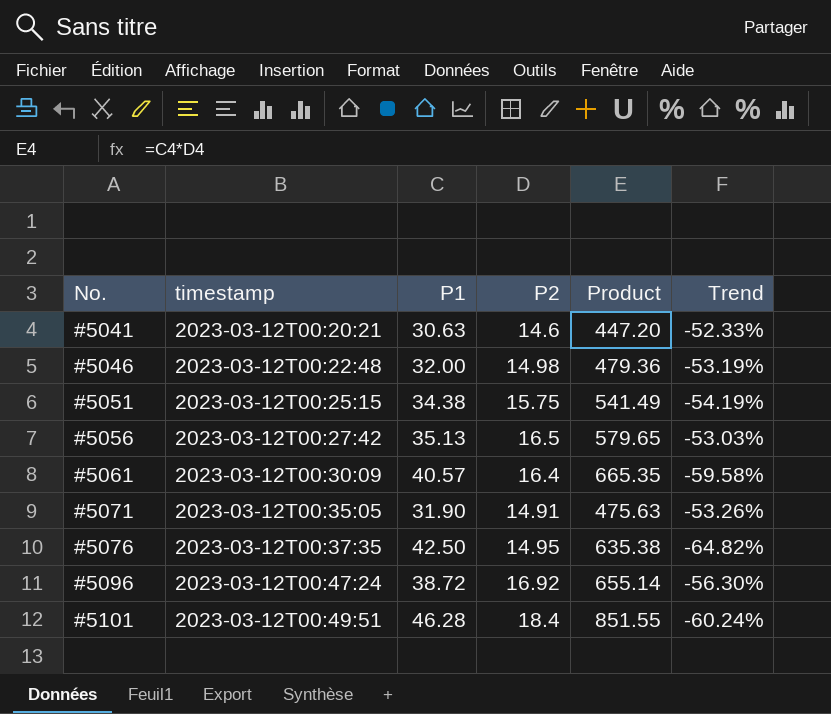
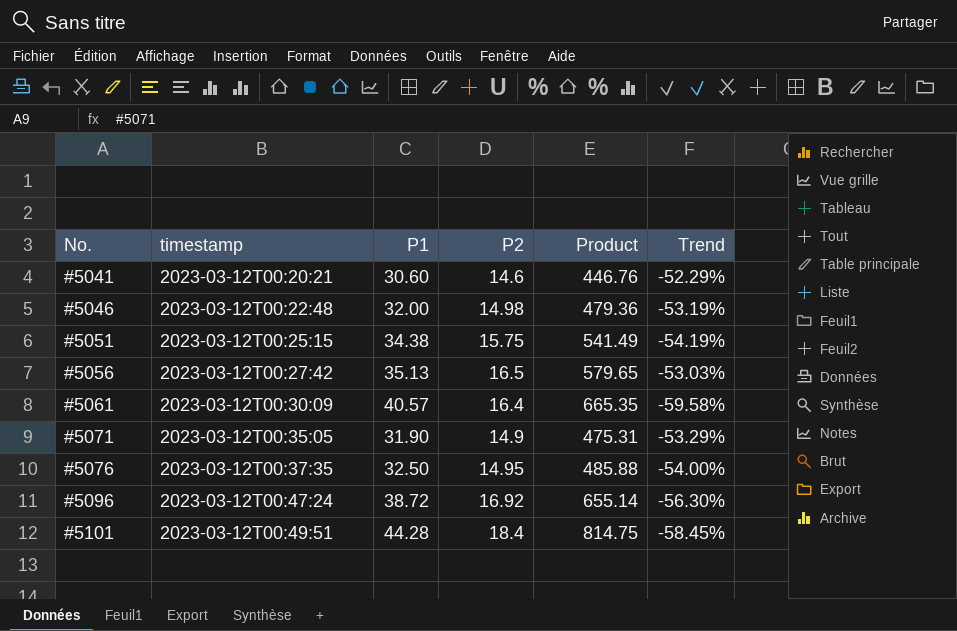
#5041 | P1: 30.63 -> 30.60
#5041 | Product: 447.20 -> 446.76
#5041 | Trend: -52.33% -> -52.29%
#5071 | P2: 14.91 -> 14.9
#5071 | Product: 475.63 -> 475.31
#5071 | Trend: -53.26% -> -53.29%
#5076 | P1: 42.50 -> 32.50
#5076 | Product: 635.38 -> 485.88
#5076 | Trend: -64.82% -> -54.00%
#5101 | P1: 46.28 -> 44.28
#5101 | Product: 851.55 -> 814.75
#5101 | Trend: -60.24% -> -58.45%

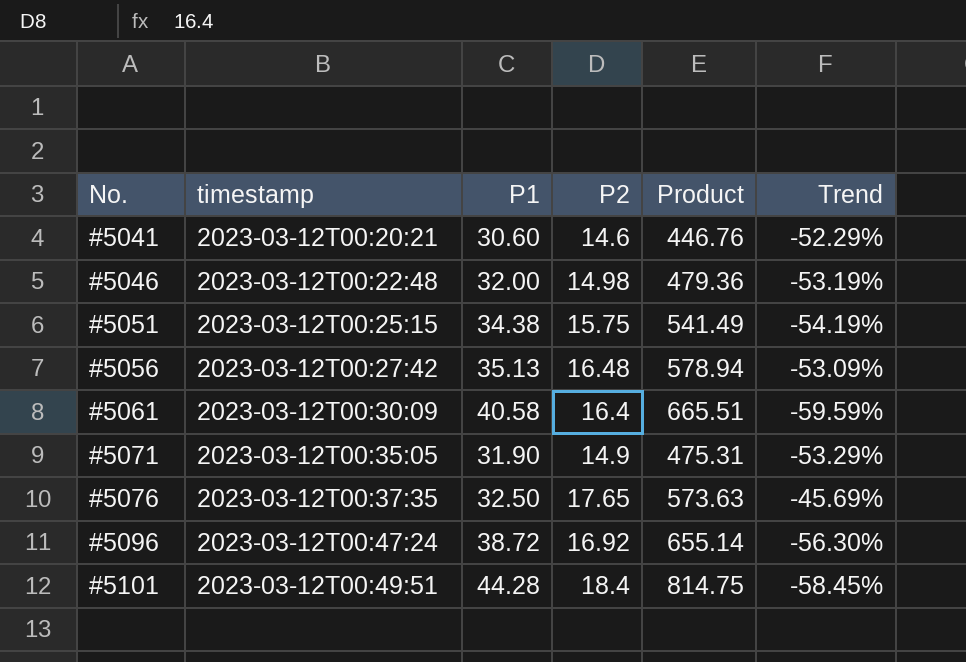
#5056 | P2: 16.5 -> 16.48
#5056 | Product: 579.65 -> 578.94
#5056 | Trend: -53.03% -> -53.09%
#5061 | P1: 40.57 -> 40.58
#5061 | Product: 665.35 -> 665.51
#5061 | Trend: -59.58% -> -59.59%
#5076 | P2: 14.95 -> 17.65
#5076 | Product: 485.88 -> 573.63
#5076 | Trend: -54.00% -> -45.69%

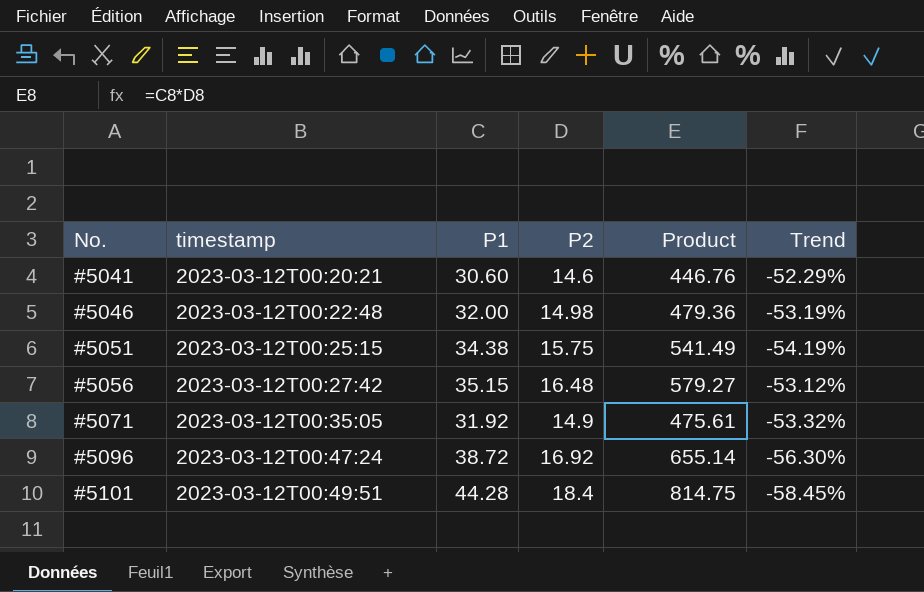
row #5061: 2023-03-12T00:30:09 | 40.58 | 16.4 | 665.51 | -59.59% -> none
row #5076: 2023-03-12T00:37:35 | 32.50 | 17.65 | 573.63 | -45.69% -> none
#5056 | P1: 35.13 -> 35.15
#5056 | Product: 578.94 -> 579.27
#5056 | Trend: -53.09% -> -53.12%
#5071 | P1: 31.90 -> 31.92
#5071 | Product: 475.31 -> 475.61
#5071 | Trend: -53.29% -> -53.32%

